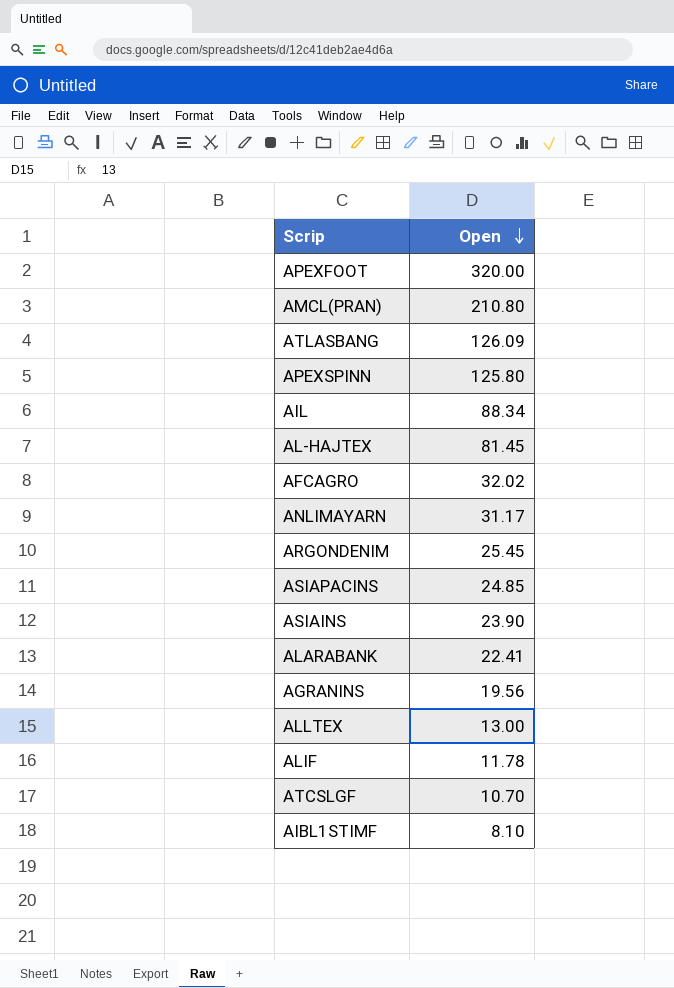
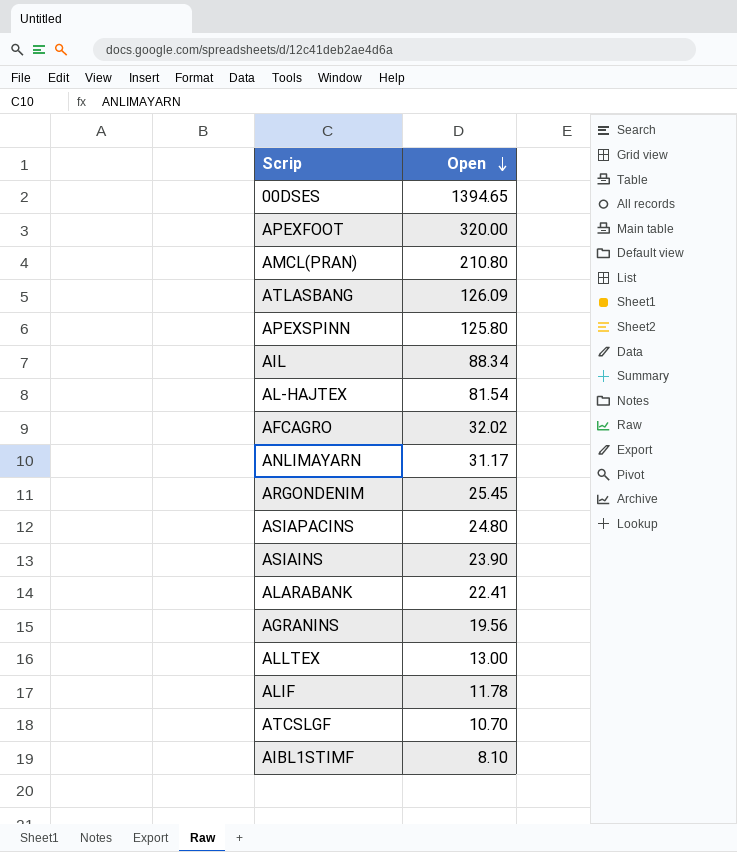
row 00DSES: none -> 1394.65
AL-HAJTEX | Open: 81.45 -> 81.54
ASIAPACINS | Open: 24.85 -> 24.80

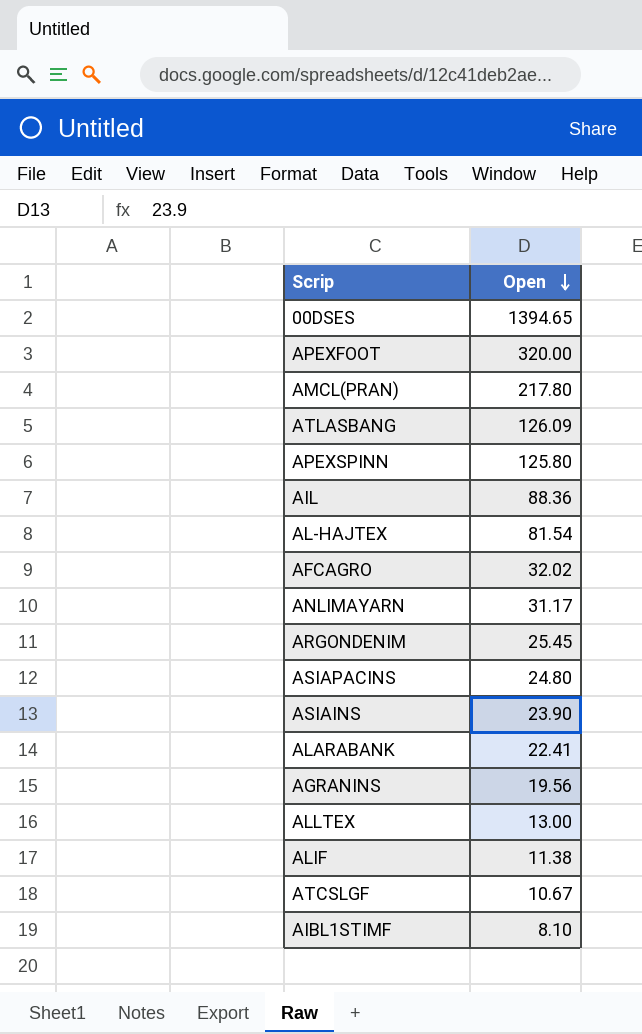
AMCL(PRAN) | Open: 210.80 -> 217.80
AIL | Open: 88.34 -> 88.36
ALIF | Open: 11.78 -> 11.38
ATCSLGF | Open: 10.70 -> 10.67

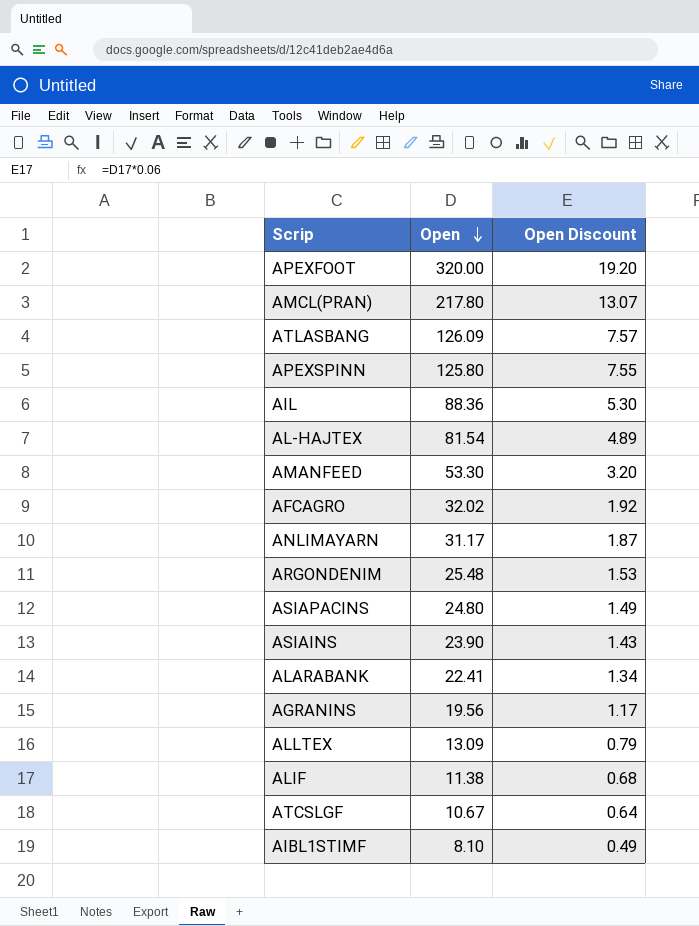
column Open Discount | formula: none -> [Open] * 0.06
row 00DSES: 1394.65 -> none
row AMANFEED: none -> 53.30 | 3.20
ARGONDENIM | Open: 25.45 -> 25.48
ALLTEX | Open: 13.00 -> 13.09

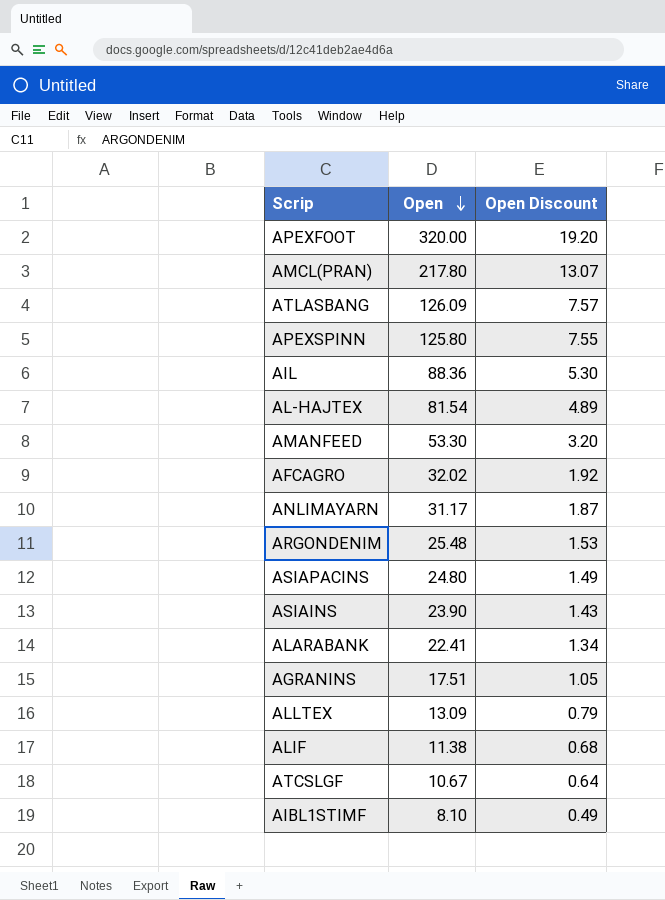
AGRANINS | Open: 19.56 -> 17.51
AGRANINS | Open Discount: 1.17 -> 1.05

